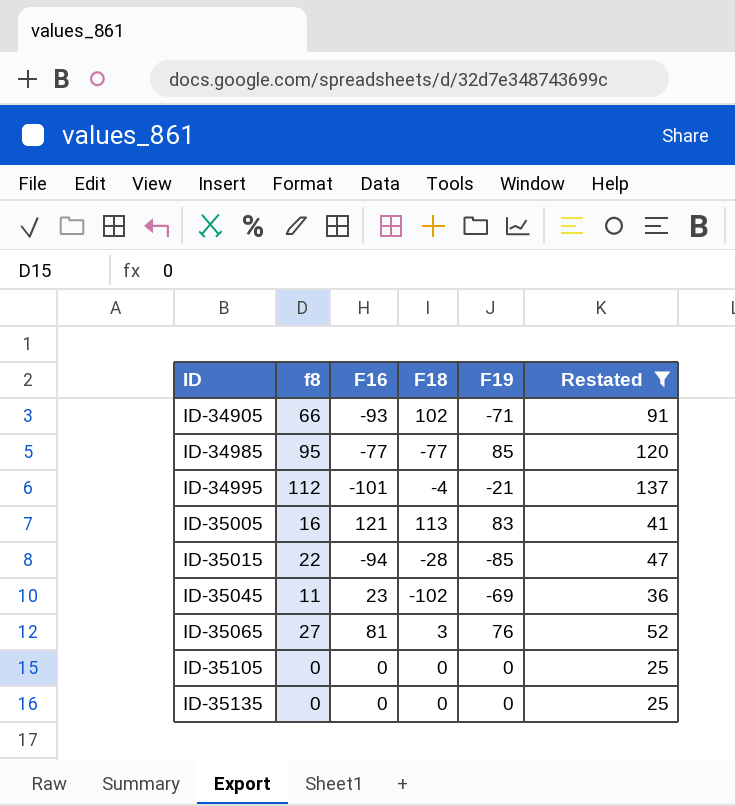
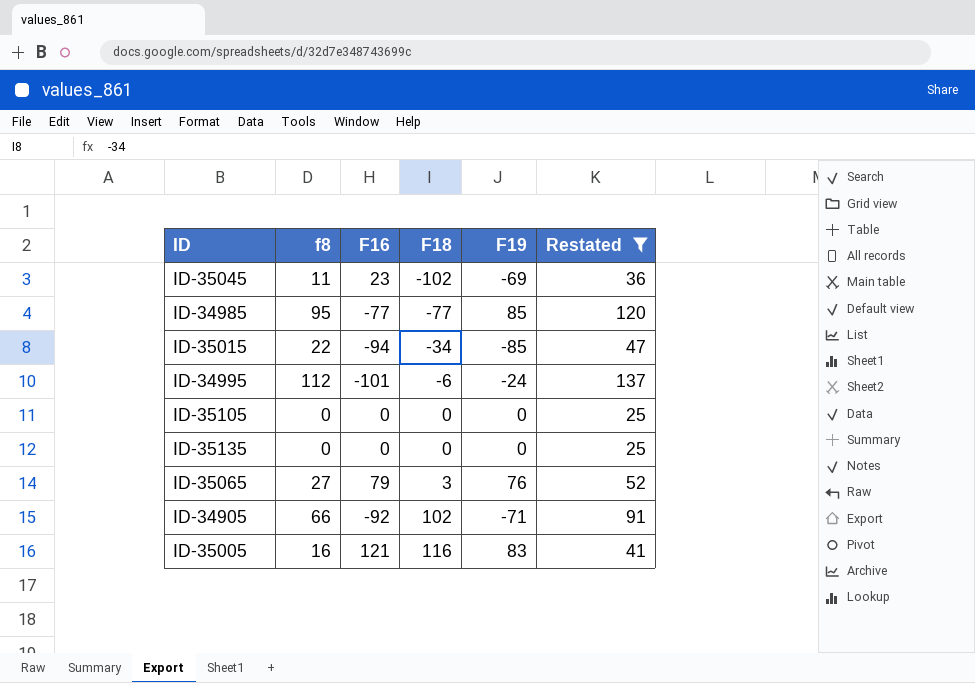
row order: ID ascending -> F18 ascending
ID-35015 | F18: -28 -> -34
ID-34995 | F18: -4 -> -6
ID-34995 | F19: -21 -> -24
ID-35065 | F16: 81 -> 79
ID-34905 | F16: -93 -> -92
ID-35005 | F18: 113 -> 116

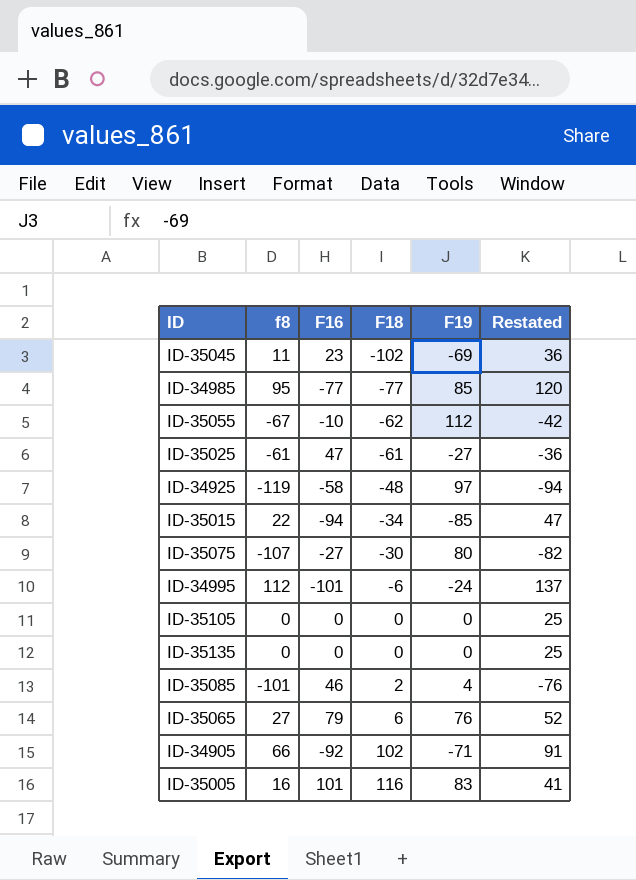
filter: Restated >= 25 -> none
ID-35065 | F18: 3 -> 6
ID-35005 | F16: 121 -> 101

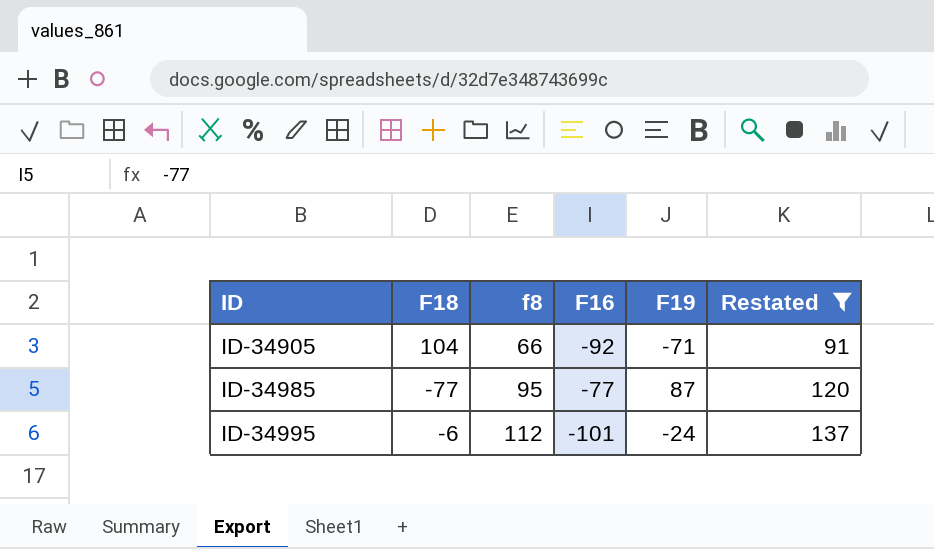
filter: none -> Restated >= 91
row order: F18 ascending -> ID ascending
column F18 | position: 4 -> 2
ID-34905 | F18: 102 -> 104
ID-34985 | F19: 85 -> 87

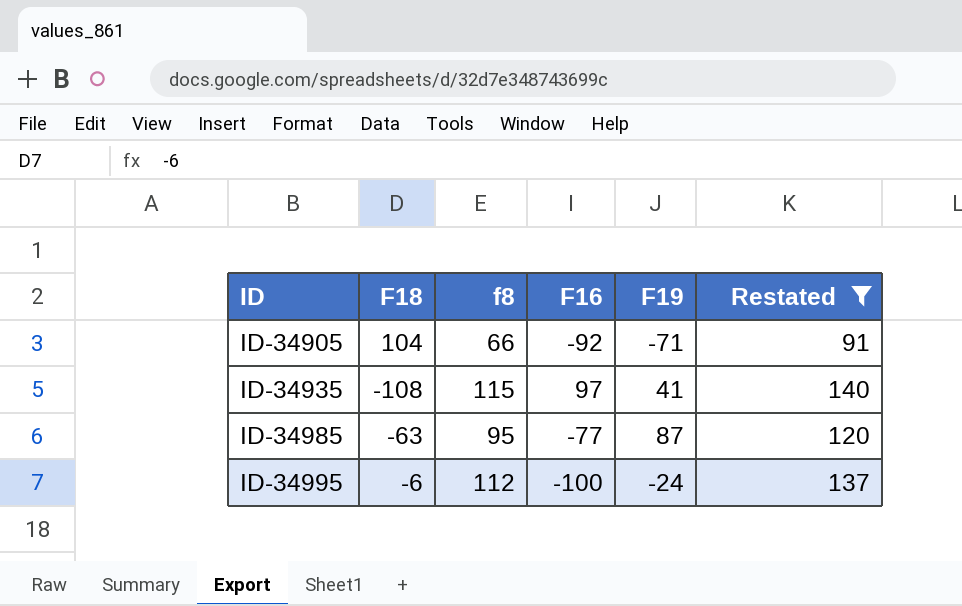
row ID-34935: none -> -108 | 115 | 97 | 41 | 140
ID-34985 | F18: -77 -> -63
ID-34995 | F16: -101 -> -100

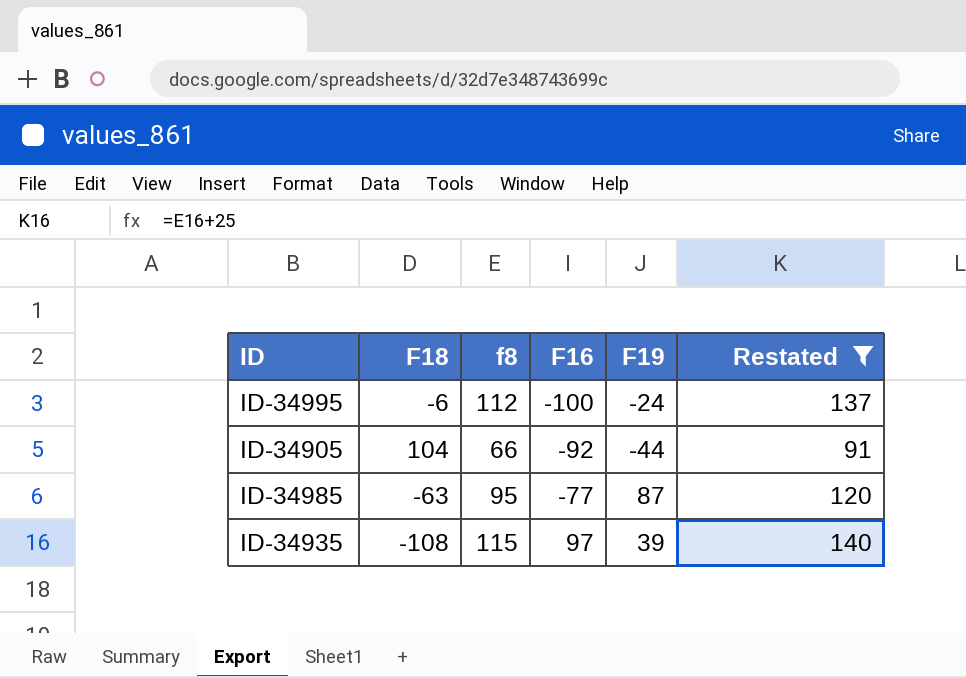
row order: ID ascending -> F16 ascending
ID-34905 | F19: -71 -> -44
ID-34935 | F19: 41 -> 39

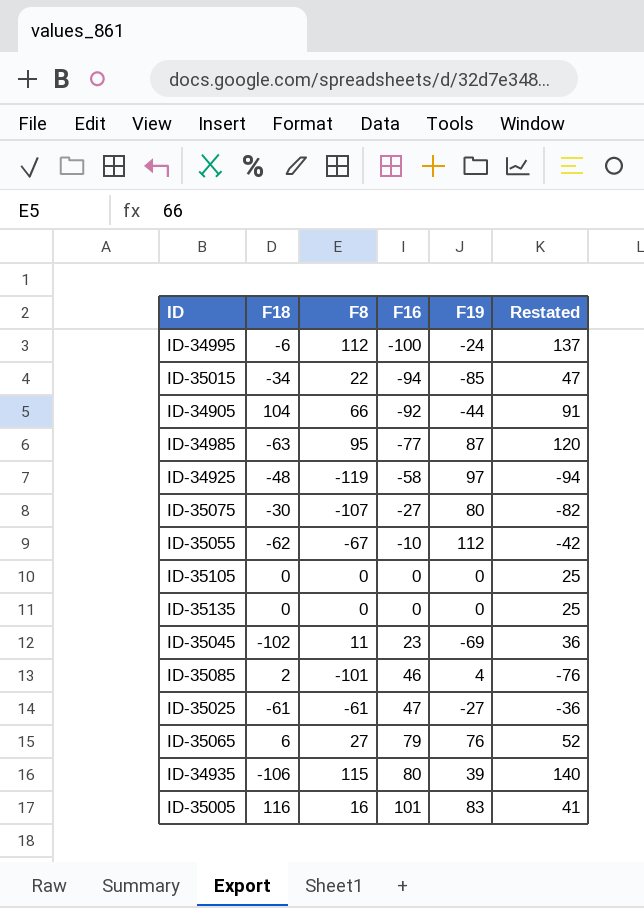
filter: Restated >= 91 -> none
column name: f8 -> F8
ID-34935 | F18: -108 -> -106
ID-34935 | F16: 97 -> 80

